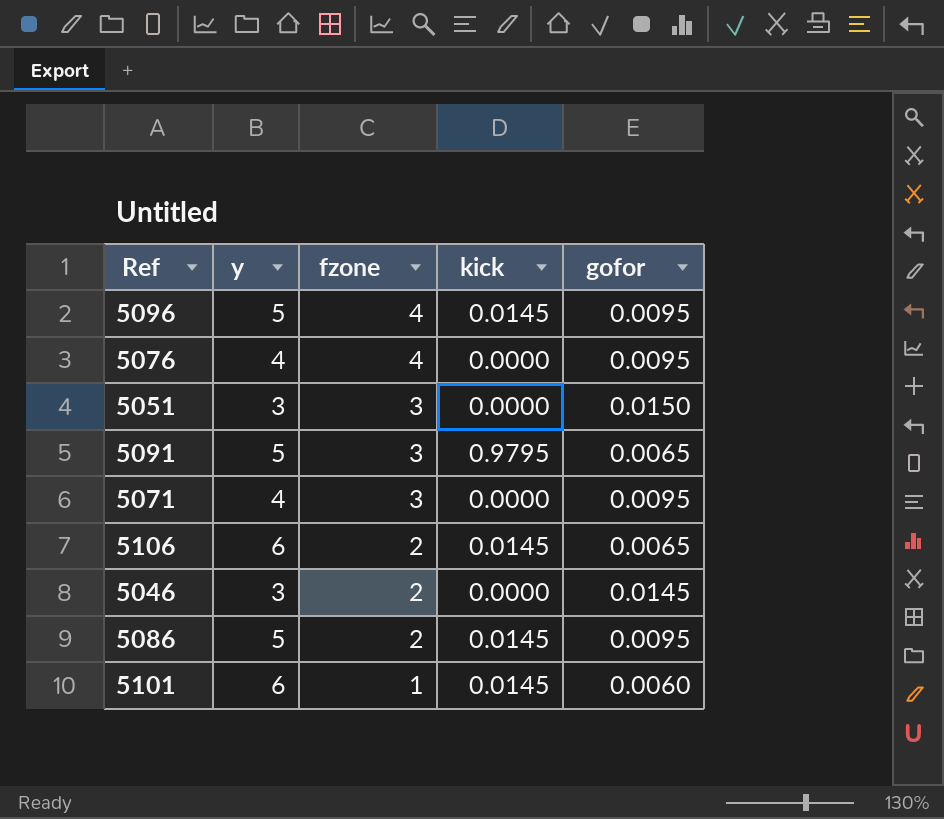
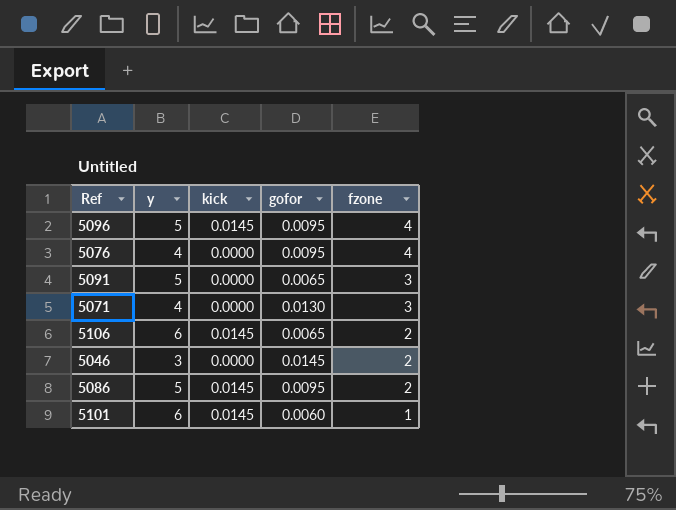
column fzone | position: 3 -> 5
row 5051: 3 | 3 | 0.0000 | 0.0150 -> none
5091 | kick: 0.9795 -> 0.0000
5071 | gofor: 0.0095 -> 0.0130

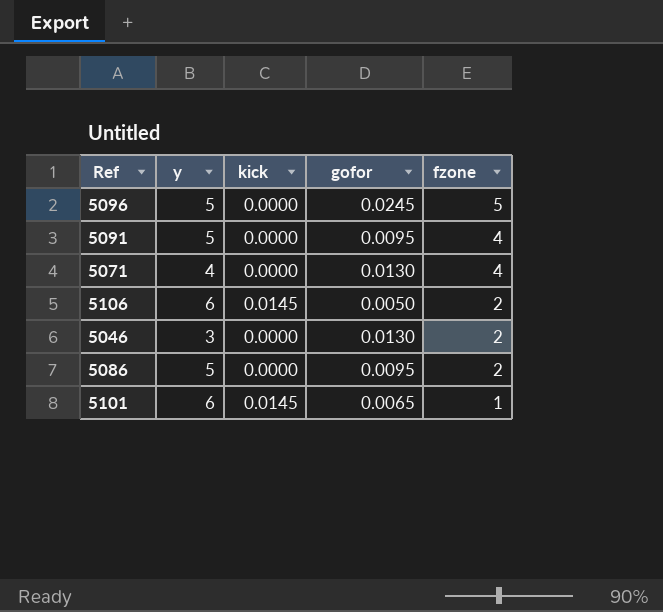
row 5076: 4 | 0.0000 | 0.0095 | 4 -> none
5096 | kick: 0.0145 -> 0.0000
5096 | gofor: 0.0095 -> 0.0245
5096 | fzone: 4 -> 5
5091 | gofor: 0.0065 -> 0.0095
5091 | fzone: 3 -> 4
5071 | fzone: 3 -> 4
5106 | gofor: 0.0065 -> 0.0050
5046 | gofor: 0.0145 -> 0.0130
5086 | kick: 0.0145 -> 0.0000
5101 | gofor: 0.0060 -> 0.0065

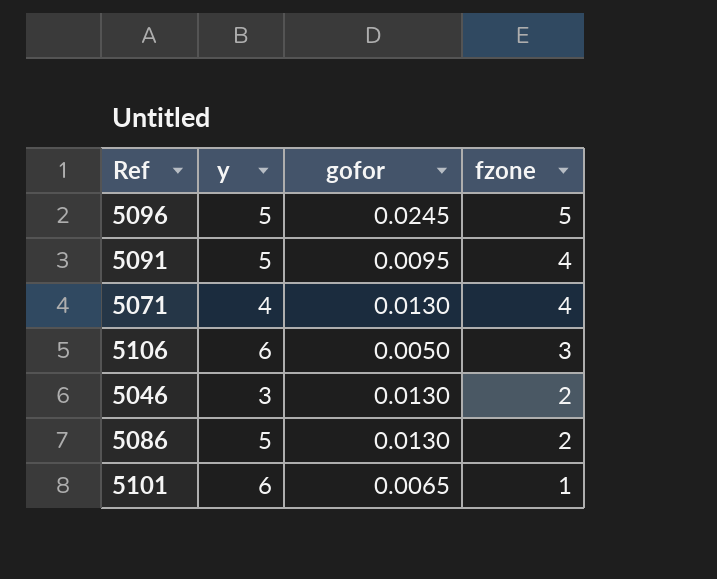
column kick | position: 3 -> none
5106 | fzone: 2 -> 3
5086 | gofor: 0.0095 -> 0.0130

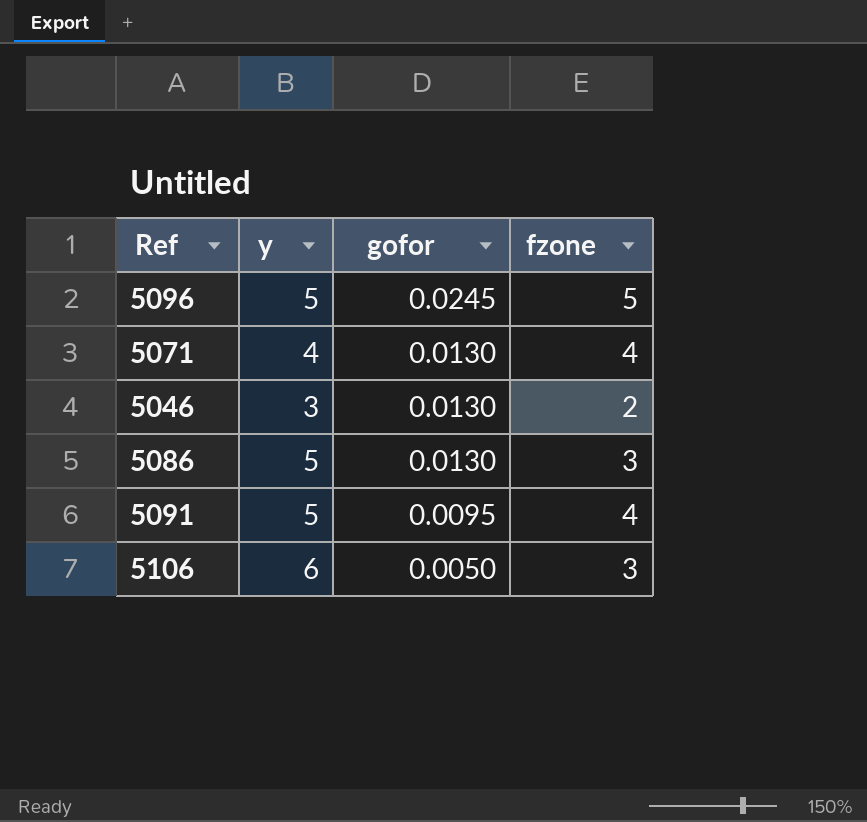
row order: fzone descending -> gofor descending
row 5101: 6 | 0.0065 | 1 -> none
5086 | fzone: 2 -> 3

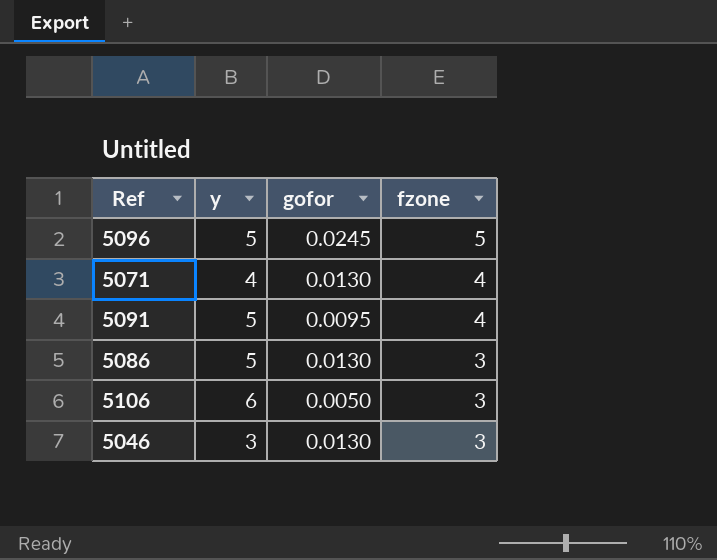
row order: gofor descending -> fzone descending
5046 | fzone: 2 -> 3

